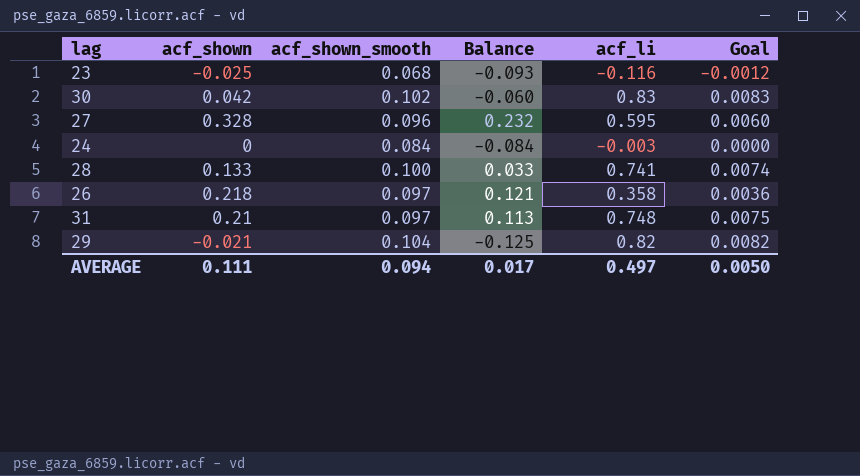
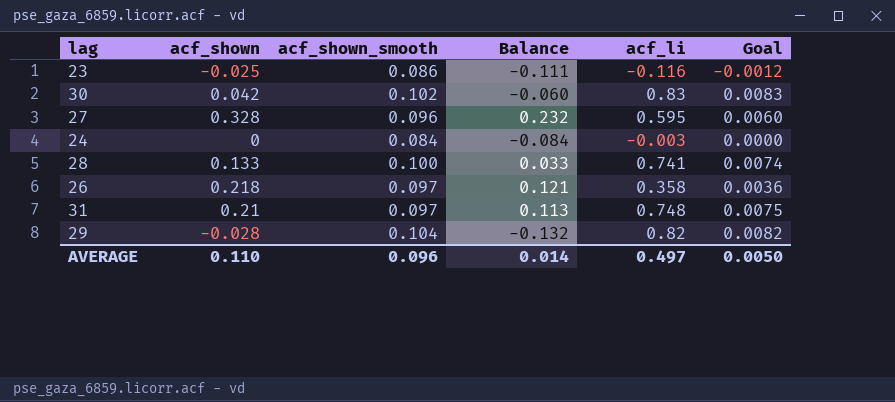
23 | acf_shown_smooth: 0.068 -> 0.086
23 | Balance: -0.093 -> -0.111
29 | acf_shown: -0.021 -> -0.028
29 | Balance: -0.125 -> -0.132
AVERAGE | acf_shown: 0.111 -> 0.110
AVERAGE | acf_shown_smooth: 0.094 -> 0.096
AVERAGE | Balance: 0.017 -> 0.014

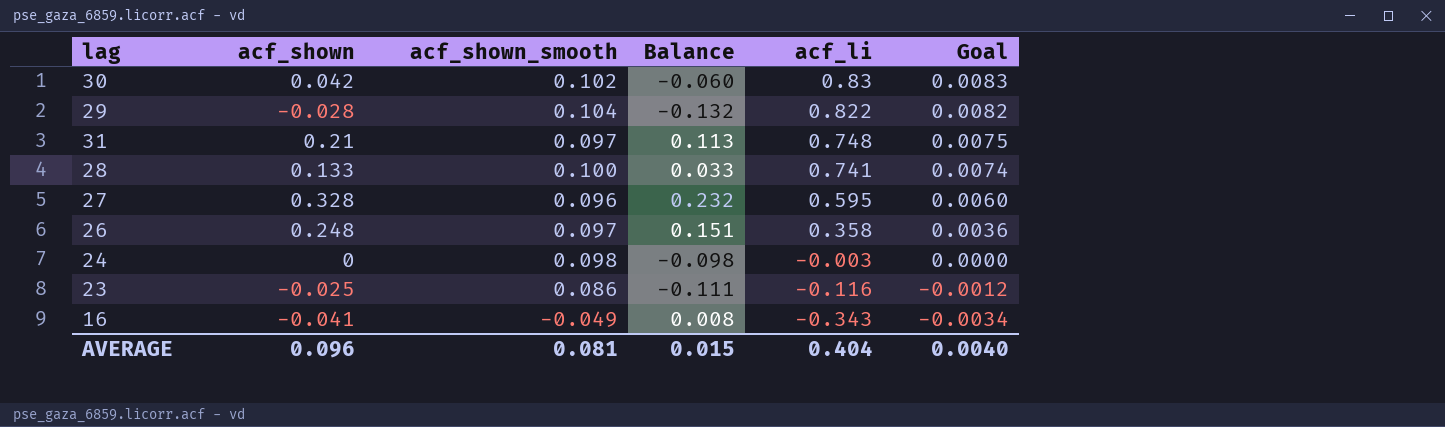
row order: none -> acf_li descending
29 | acf_li: 0.82 -> 0.822
26 | acf_shown: 0.218 -> 0.248
26 | Balance: 0.121 -> 0.151
24 | acf_shown_smooth: 0.084 -> 0.098
24 | Balance: -0.084 -> -0.098
row 16: none -> -0.041 | -0.049 | 0.008 | -0.343 | -0.0034
AVERAGE | acf_shown: 0.110 -> 0.096
AVERAGE | acf_shown_smooth: 0.096 -> 0.081
AVERAGE | Balance: 0.014 -> 0.015
AVERAGE | acf_li: 0.497 -> 0.404
AVERAGE | Goal: 0.0050 -> 0.0040

